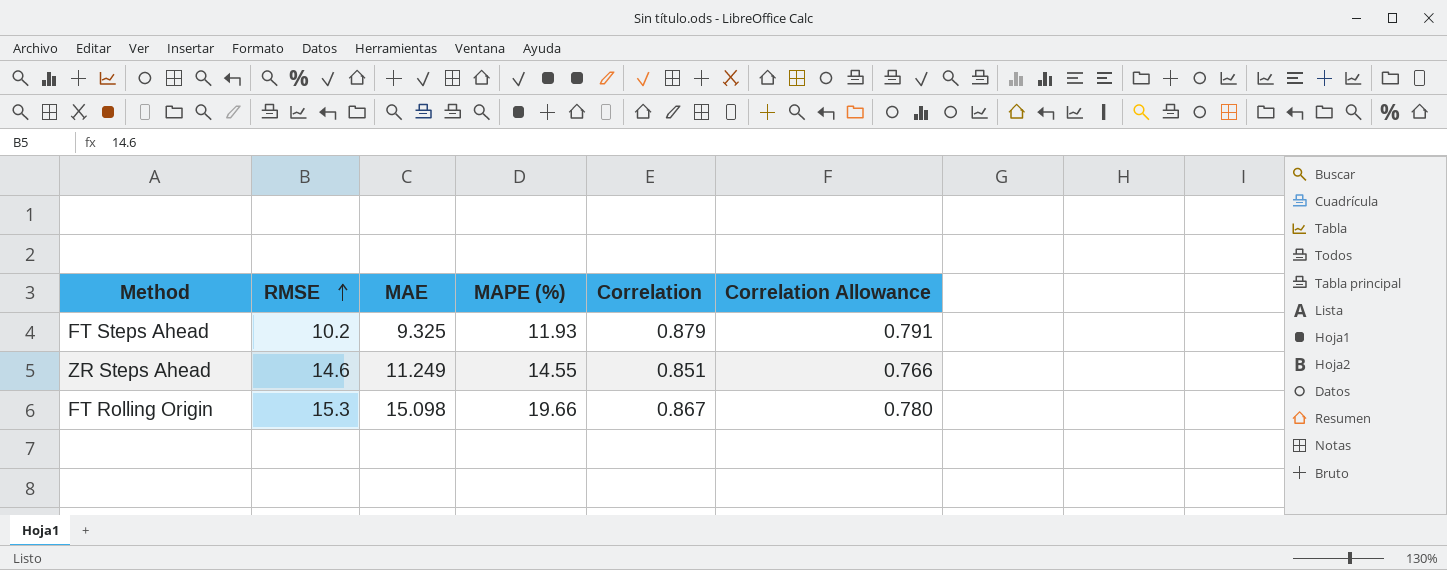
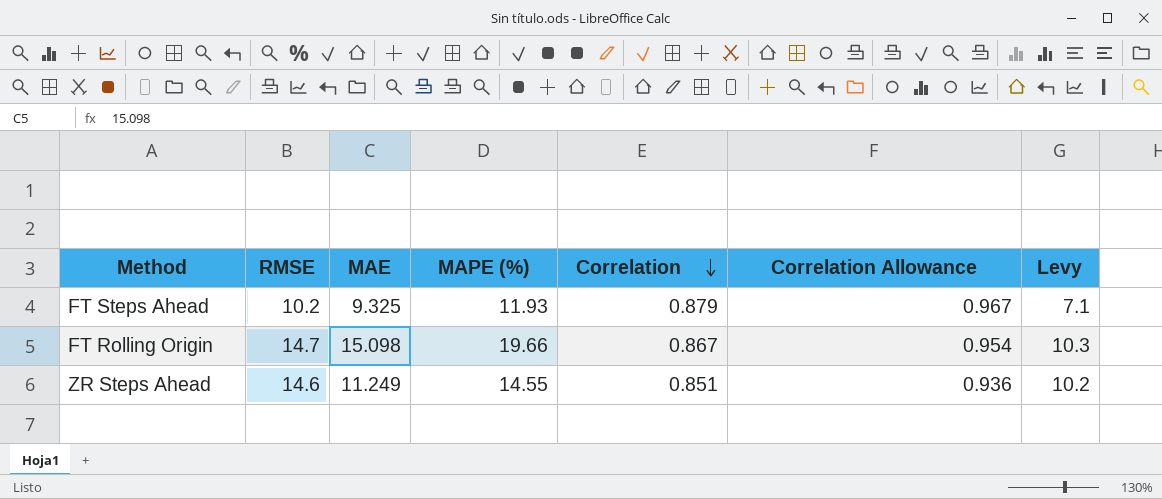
row order: RMSE ascending -> Correlation descending
column Correlation Allowance | formula: [Correlation] * 0.9 -> [Correlation] * 1.1
column Levy | formula: none -> [RMSE] * 0.7
FT Rolling Origin | RMSE: 15.3 -> 14.7

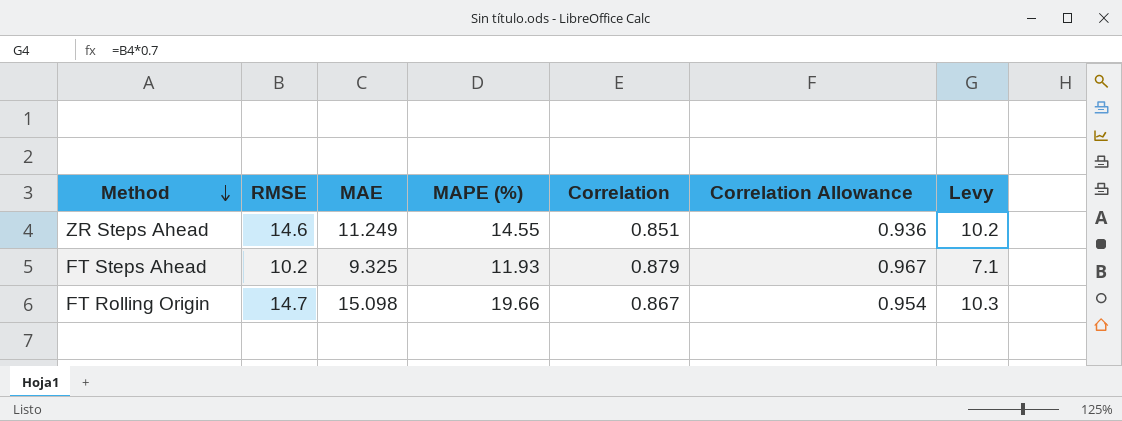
row order: Correlation descending -> Method descending

